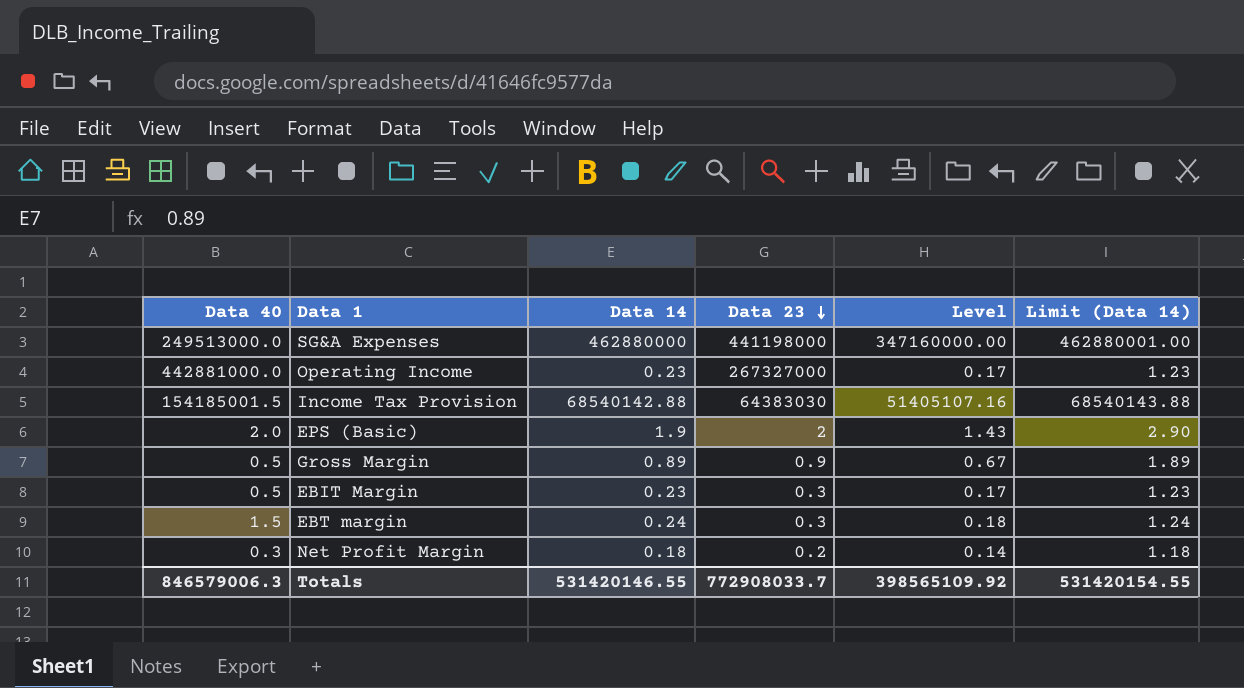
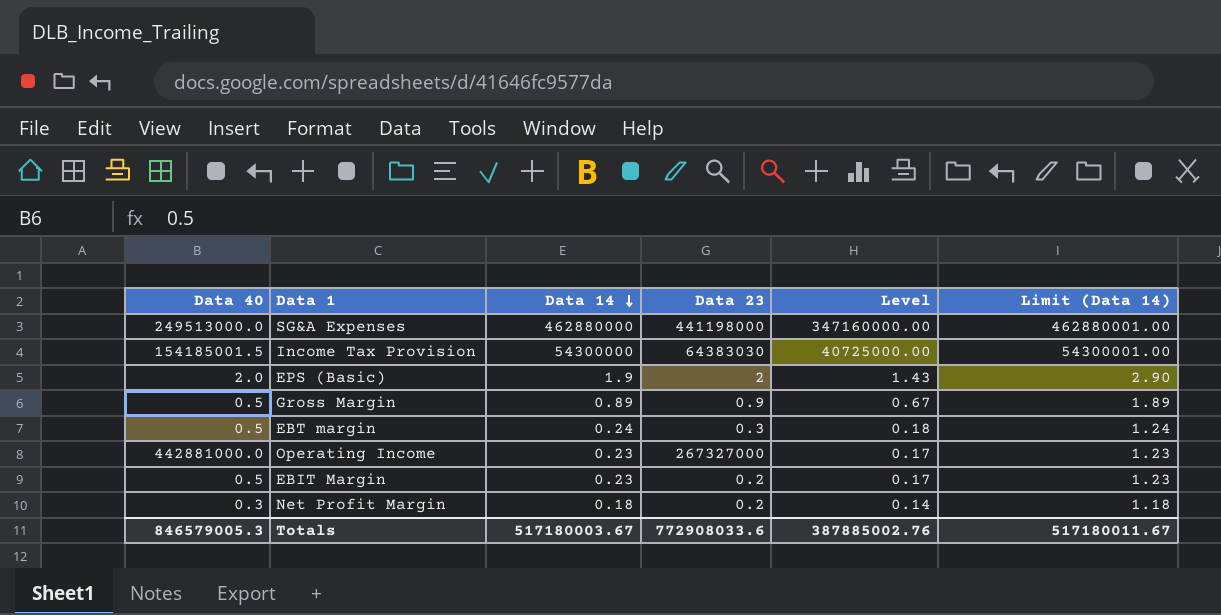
row order: Data 23 descending -> Data 14 descending
Income Tax Provision | Data 14: 68540142.88 -> 54300000
Income Tax Provision | Level: 51405107.16 -> 40725000.00
Income Tax Provision | Limit (Data 14): 68540143.88 -> 54300001.00
EBT margin | Data 40: 1.5 -> 0.5
EBIT Margin | Data 23: 0.3 -> 0.2
Totals | Data 40: 846579006.3 -> 846579005.3
Totals | Data 14: 531420146.55 -> 517180003.67
Totals | Data 23: 772908033.7 -> 772908033.6
Totals | Level: 398565109.92 -> 387885002.76
Totals | Limit (Data 14): 531420154.55 -> 517180011.67

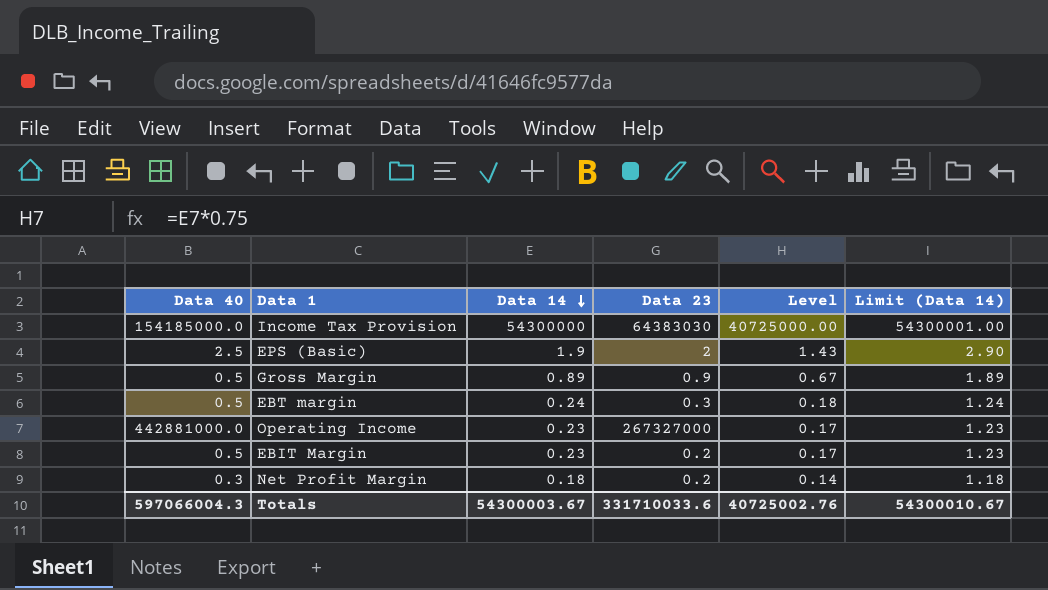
row SG&A Expenses: 249513000.0 | 462880000 | 441198000 | 347160000.00 | 462880001.00 -> none
Income Tax Provision | Data 40: 154185001.5 -> 154185000.0
EPS (Basic) | Data 40: 2.0 -> 2.5
Totals | Data 40: 846579005.3 -> 597066004.3
Totals | Data 14: 517180003.67 -> 54300003.67
Totals | Data 23: 772908033.6 -> 331710033.6
Totals | Level: 387885002.76 -> 40725002.76
Totals | Limit (Data 14): 517180011.67 -> 54300010.67

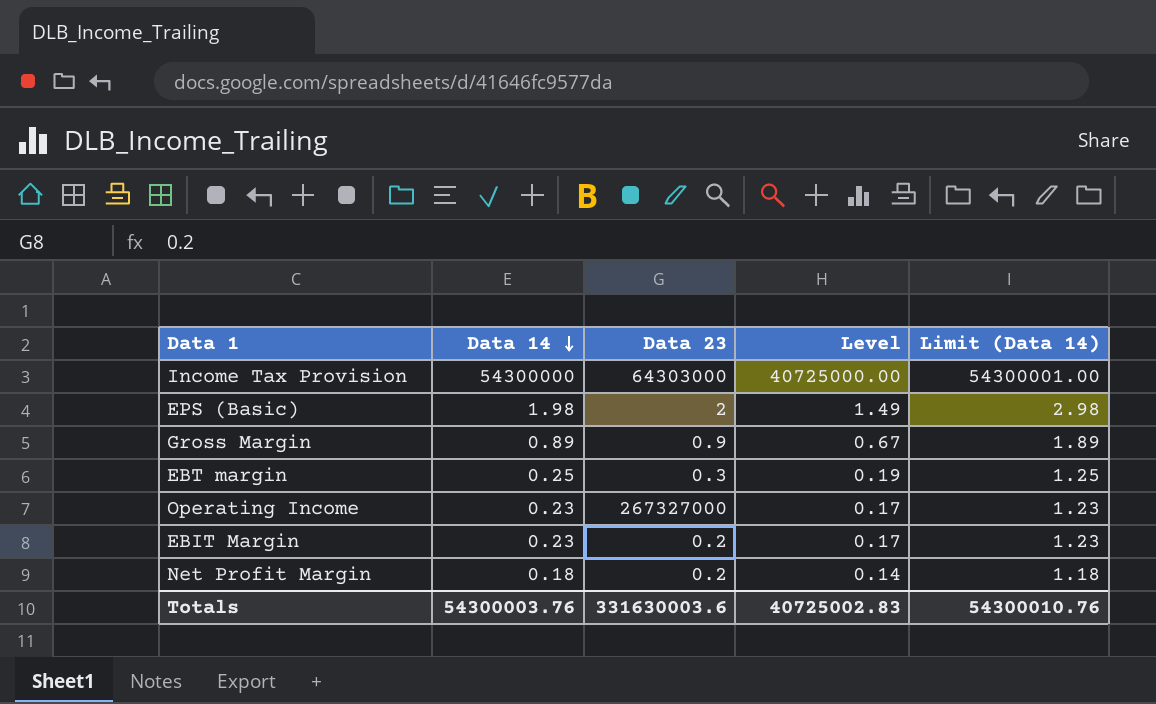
column Data 40 | position: 1 -> none
Income Tax Provision | Data 23: 64383030 -> 64303000
EPS (Basic) | Data 14: 1.9 -> 1.98
EPS (Basic) | Level: 1.43 -> 1.49
EPS (Basic) | Limit (Data 14): 2.90 -> 2.98
EBT margin | Data 14: 0.24 -> 0.25
EBT margin | Level: 0.18 -> 0.19
EBT margin | Limit (Data 14): 1.24 -> 1.25
Totals | Data 14: 54300003.67 -> 54300003.76
Totals | Data 23: 331710033.6 -> 331630003.6
Totals | Level: 40725002.76 -> 40725002.83
Totals | Limit (Data 14): 54300010.67 -> 54300010.76

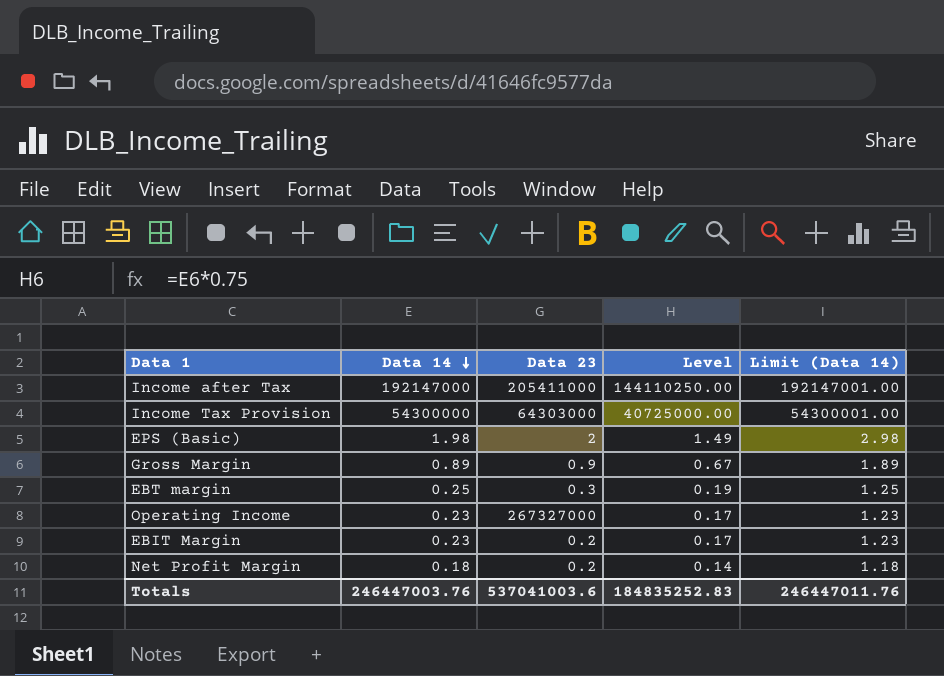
row Income after Tax: none -> 192147000 | 205411000 | 144110250.00 | 192147001.00
Totals | Data 14: 54300003.76 -> 246447003.76
Totals | Data 23: 331630003.6 -> 537041003.6
Totals | Level: 40725002.83 -> 184835252.83
Totals | Limit (Data 14): 54300010.76 -> 246447011.76

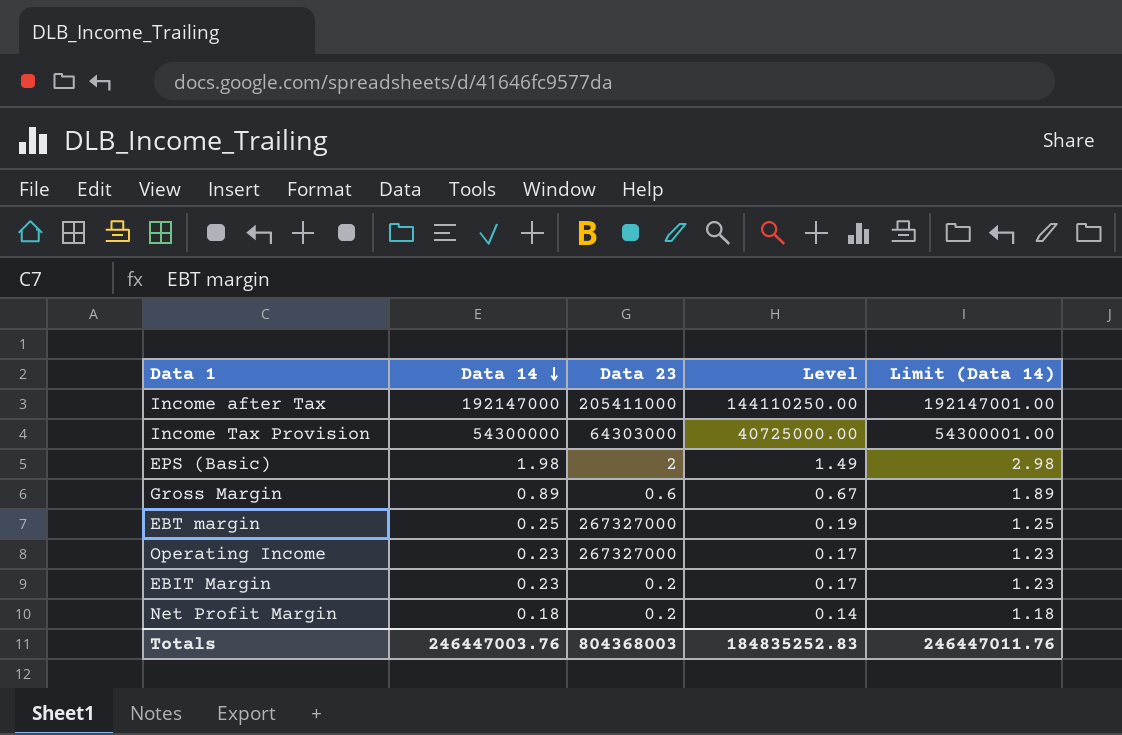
Gross Margin | Data 23: 0.9 -> 0.6
EBT margin | Data 23: 0.3 -> 267327000
Totals | Data 23: 537041003.6 -> 804368003

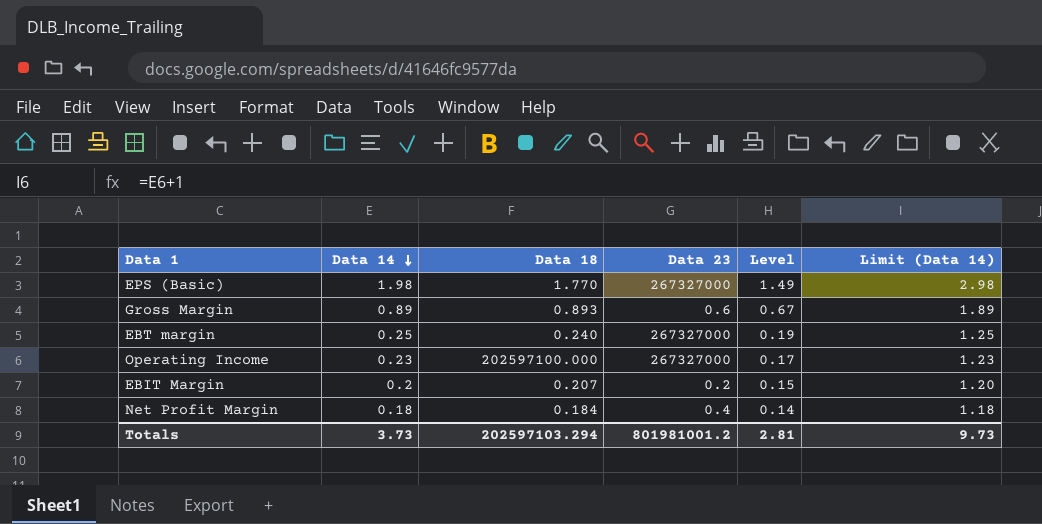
column Data 18 | position: none -> 3
row Income after Tax: 192147000 | 205411000 | 144110250.00 | 192147001.00 -> none
row Income Tax Provision: 54300000 | 64303000 | 40725000.00 | 54300001.00 -> none
EPS (Basic) | Data 23: 2 -> 267327000
EBIT Margin | Data 14: 0.23 -> 0.2
EBIT Margin | Level: 0.17 -> 0.15
EBIT Margin | Limit (Data 14): 1.23 -> 1.20
Net Profit Margin | Data 23: 0.2 -> 0.4
Totals | Data 14: 246447003.76 -> 3.73
Totals | Data 23: 804368003 -> 801981001.2
Totals | Level: 184835252.83 -> 2.81
Totals | Limit (Data 14): 246447011.76 -> 9.73

